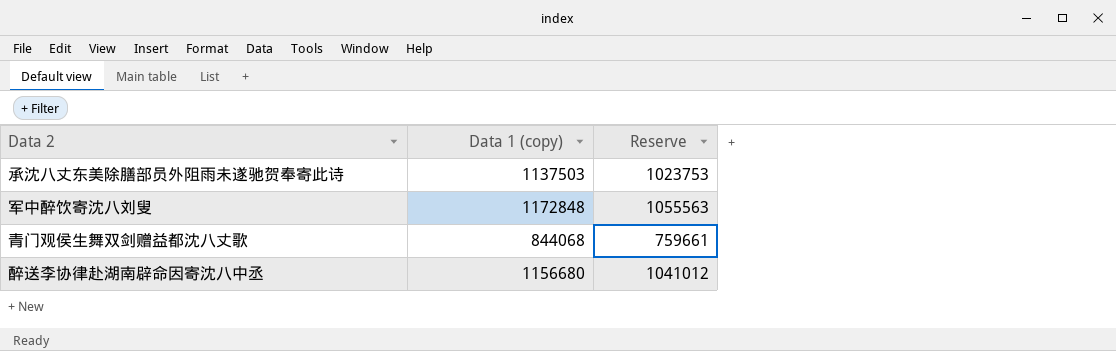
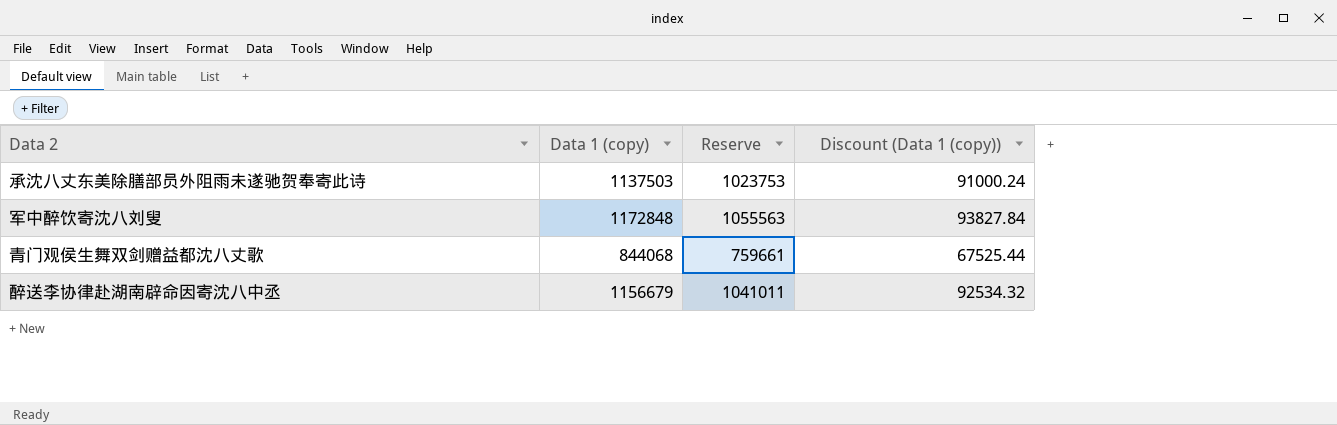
column Discount (Data 1 (copy)) | formula: none -> [Data 1 (copy)] * 0.08
醉送李协律赴湖南辟命因寄沈八中丞 | Data 1 (copy): 1156680 -> 1156679
醉送李协律赴湖南辟命因寄沈八中丞 | Reserve: 1041012 -> 1041011

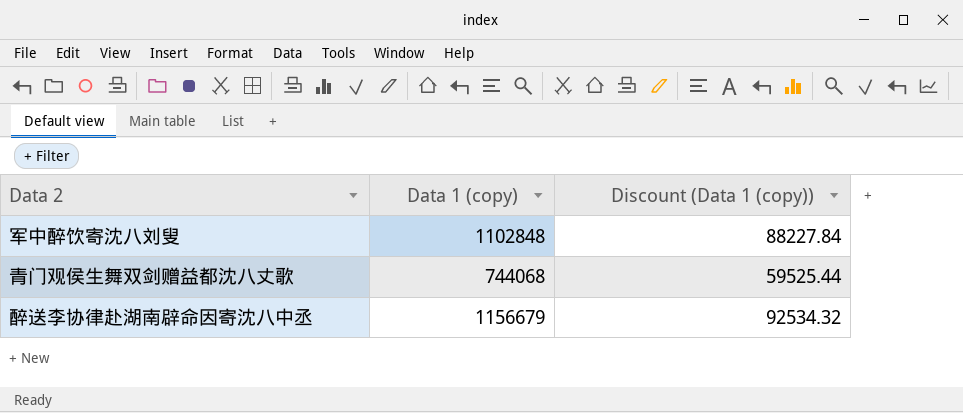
column Reserve | formula: [Data 1 (copy)] * 0.9 -> none
row 承沈八丈东美除膳部员外阻雨未遂驰贺奉寄此诗: 1137503 | 1023753 | 91000.24 -> none
军中醉饮寄沈八刘叟 | Data 1 (copy): 1172848 -> 1102848
军中醉饮寄沈八刘叟 | Discount (Data 1 (copy)): 93827.84 -> 88227.84
青门观侯生舞双剑赠益都沈八丈歌 | Data 1 (copy): 844068 -> 744068
青门观侯生舞双剑赠益都沈八丈歌 | Discount (Data 1 (copy)): 67525.44 -> 59525.44

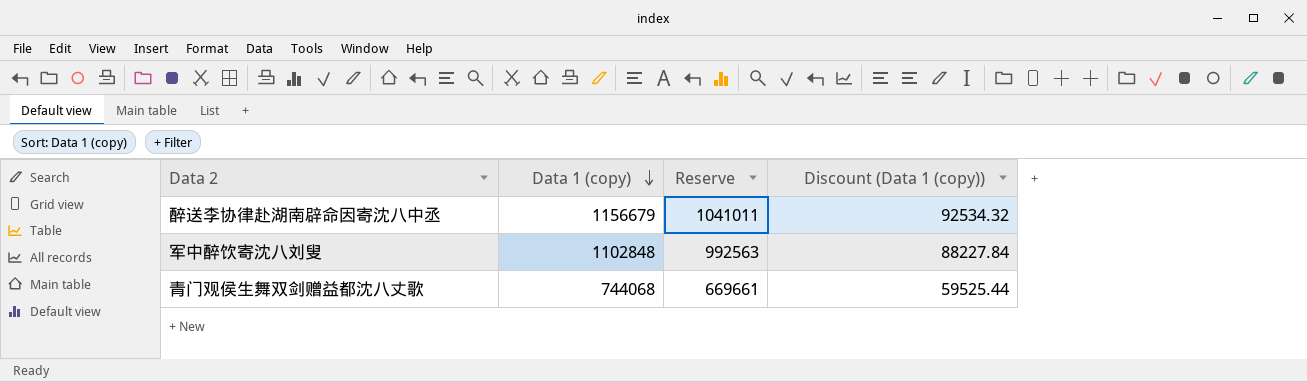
row order: none -> Data 1 (copy) descending
column Reserve | formula: none -> [Data 1 (copy)] * 0.9

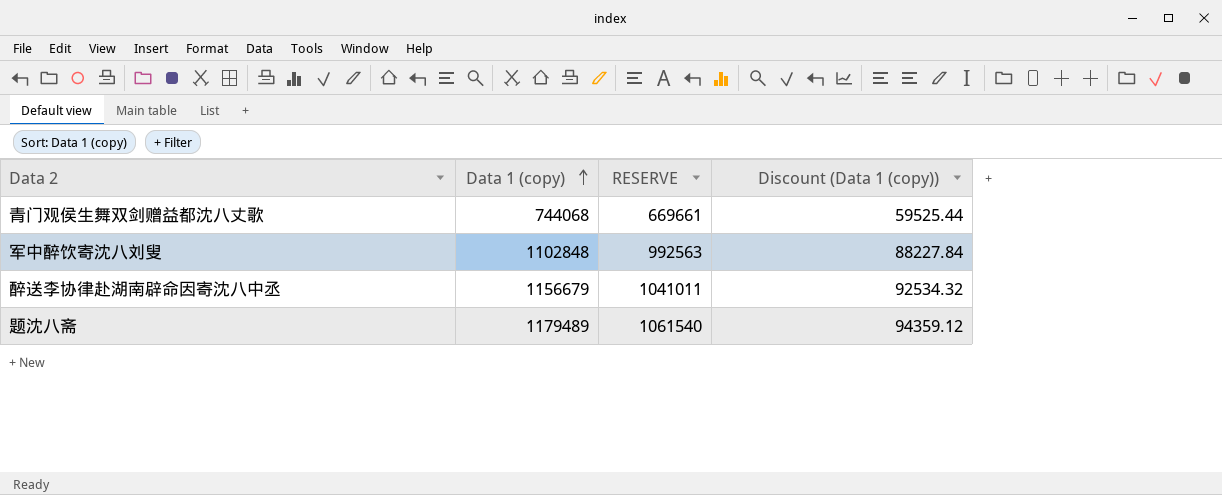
row order: Data 1 (copy) descending -> Data 1 (copy) ascending
column name: Reserve -> RESERVE
row 题沈八斋: none -> 1179489 | 1061540 | 94359.12

